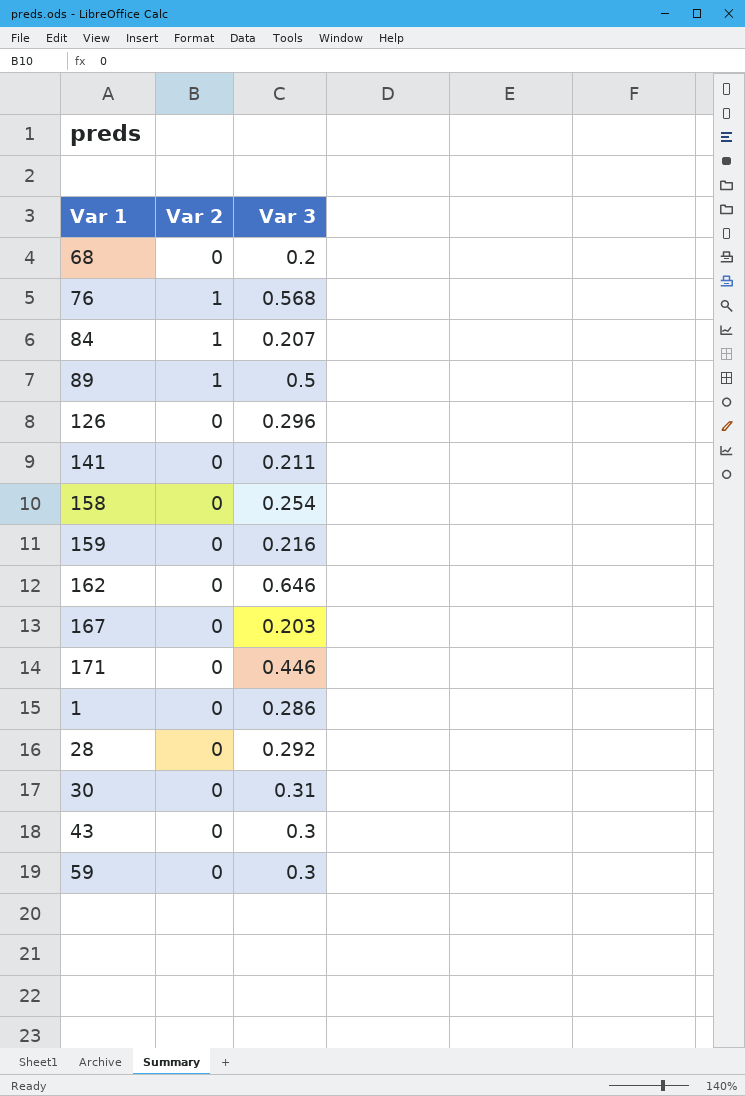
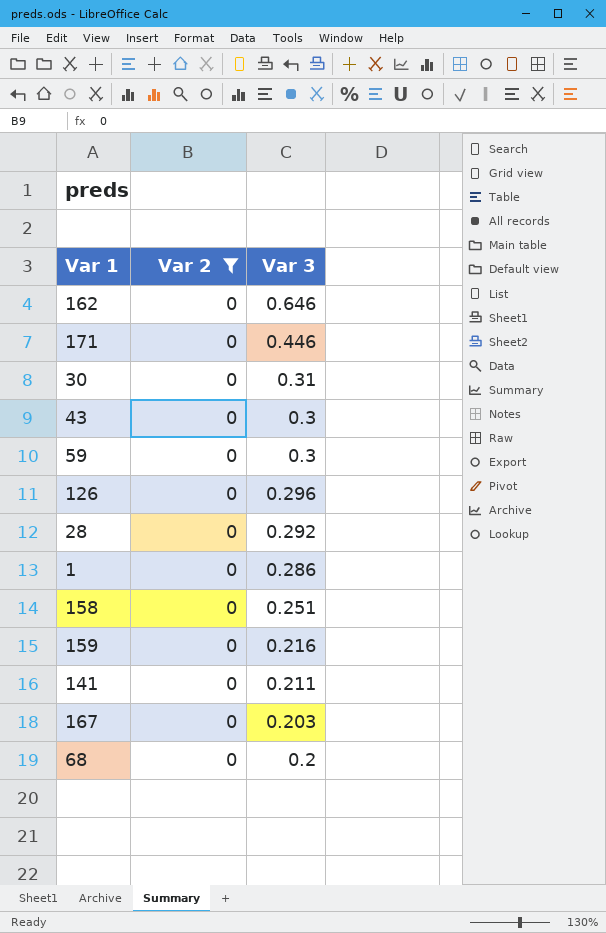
filter: none -> Var 2 = 0
row order: none -> Var 3 descending
158 | Var 3: 0.254 -> 0.251

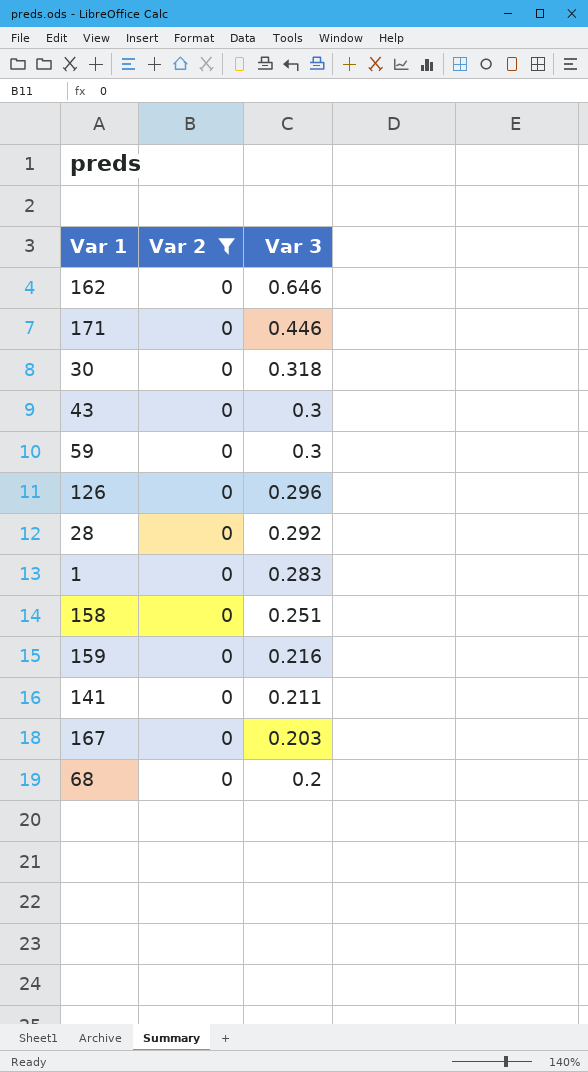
30 | Var 3: 0.31 -> 0.318
1 | Var 3: 0.286 -> 0.283

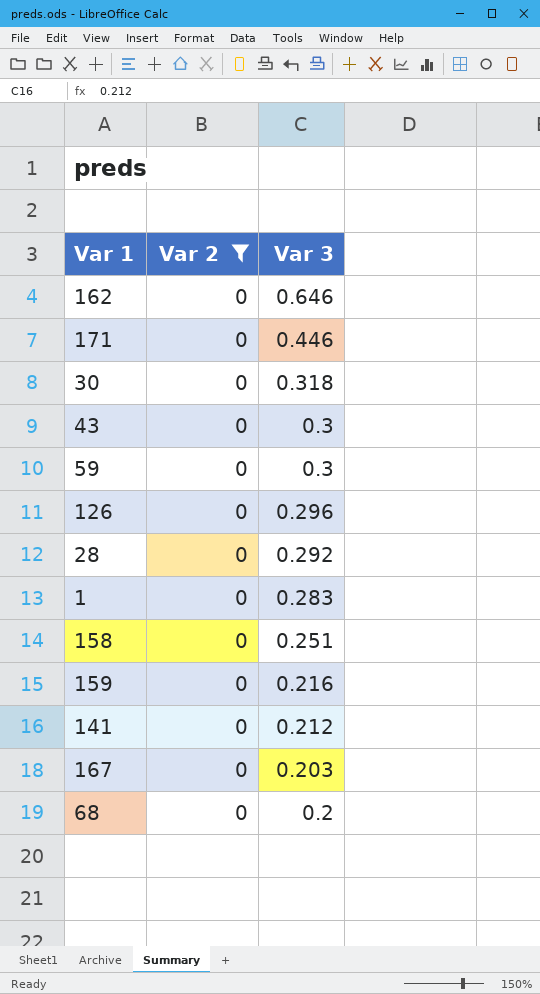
141 | Var 3: 0.211 -> 0.212

